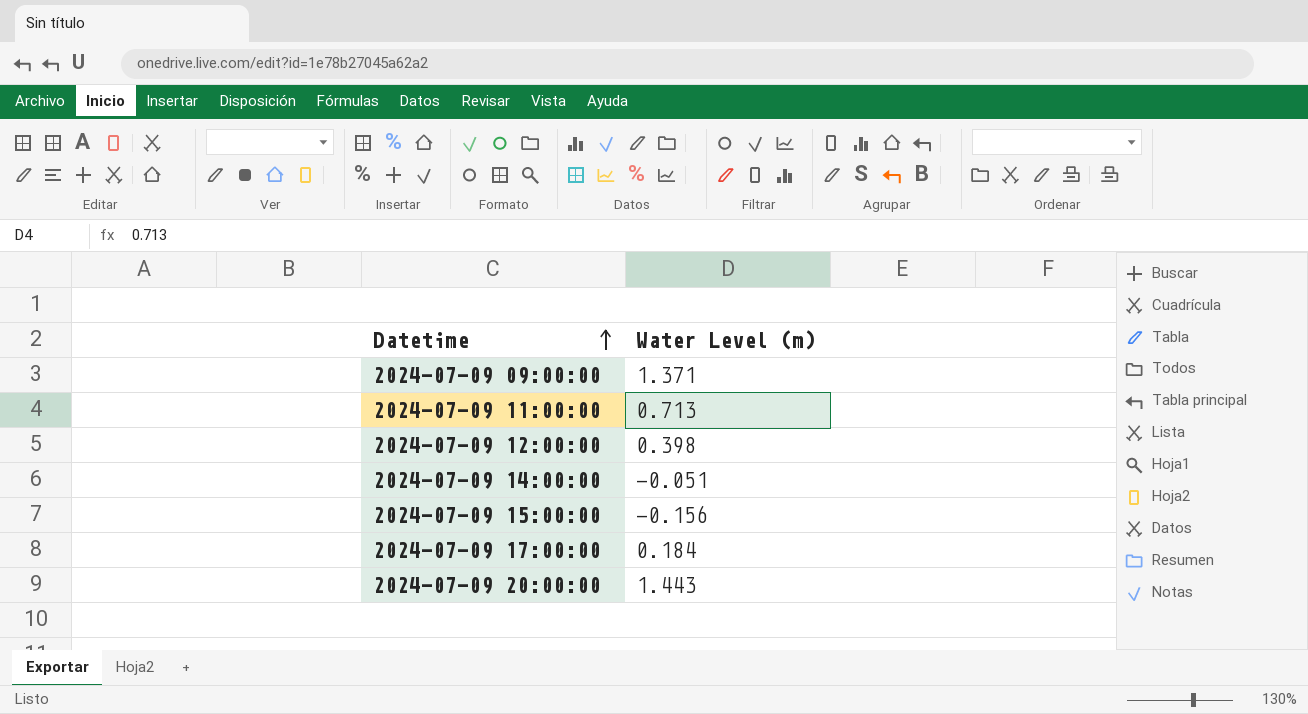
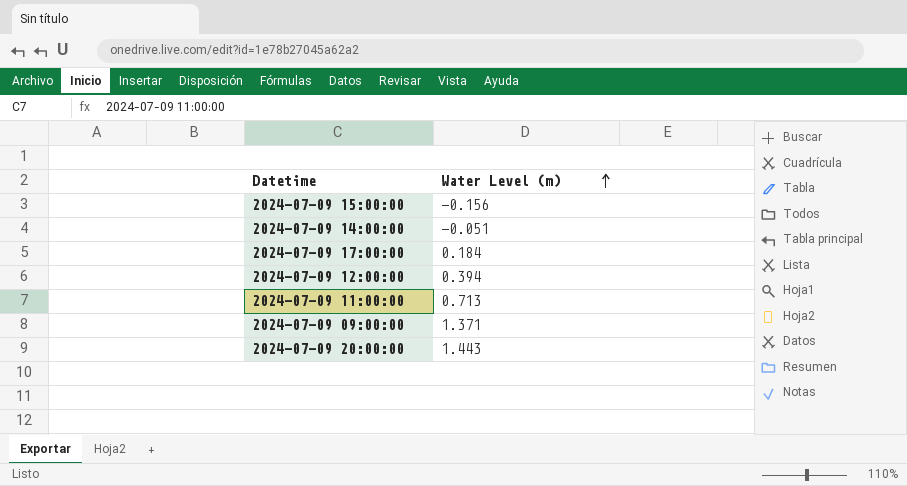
row order: Datetime ascending -> Water Level (m) ascending
2024-07-09 12:00:00 | Water Level (m): 0.398 -> 0.394

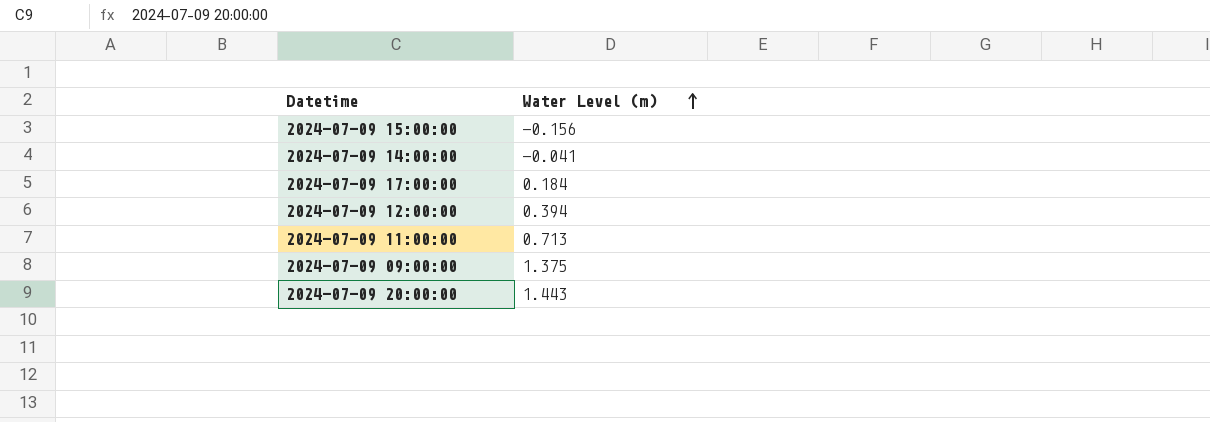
2024-07-09 14:00:00 | Water Level (m): -0.051 -> -0.041
2024-07-09 09:00:00 | Water Level (m): 1.371 -> 1.375

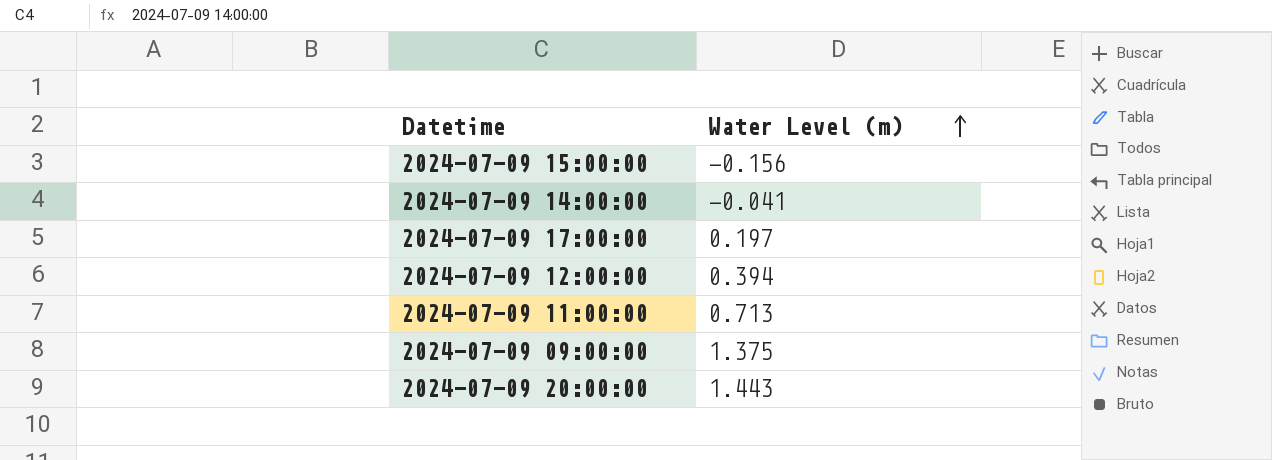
2024-07-09 17:00:00 | Water Level (m): 0.184 -> 0.197

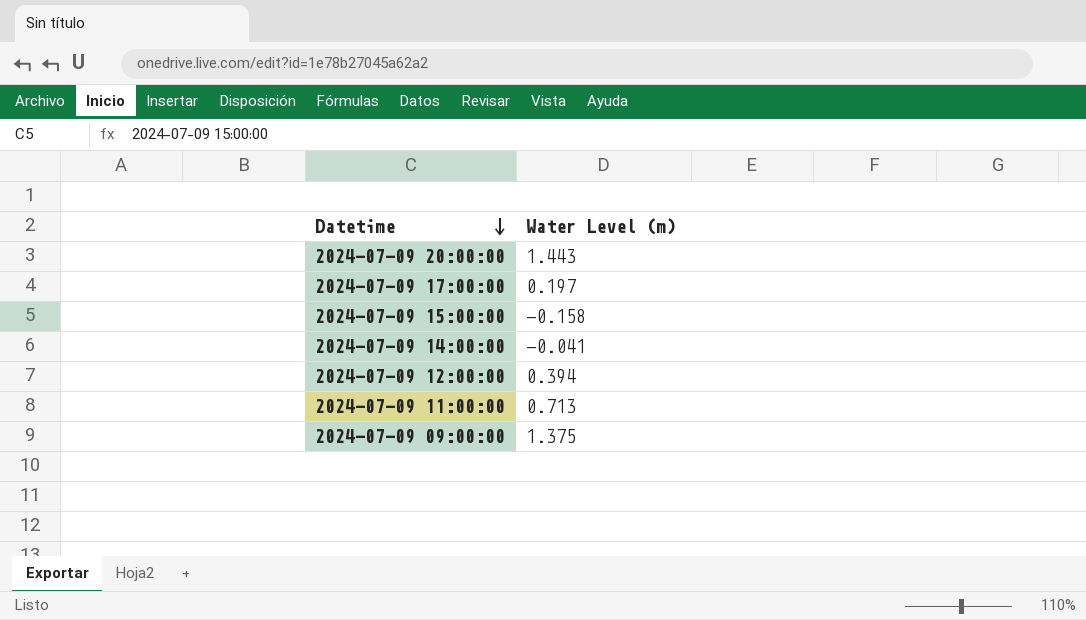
row order: Water Level (m) ascending -> Datetime descending
2024-07-09 15:00:00 | Water Level (m): -0.156 -> -0.158

